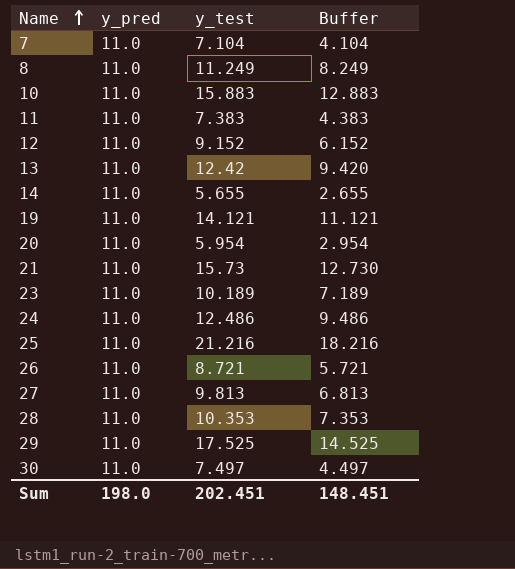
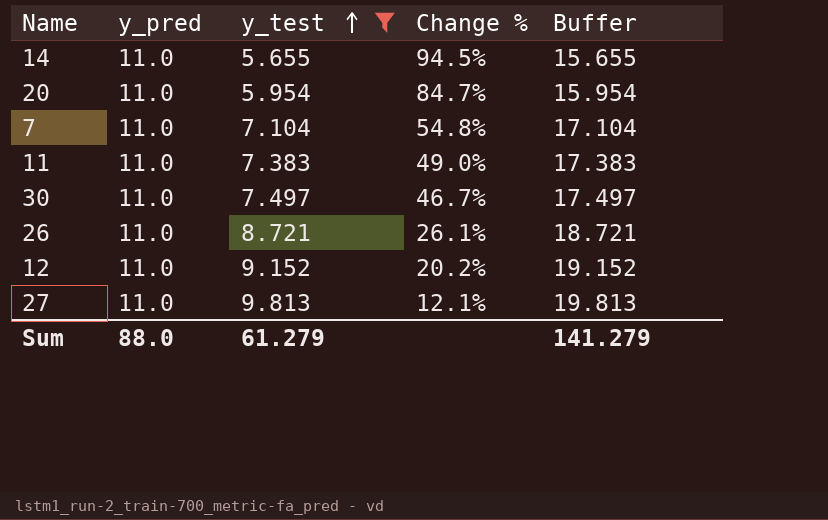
filter: none -> y_test <= 9.813
row order: Name ascending -> y_test ascending
column Change % | formula: none -> ([y_pred] - [y_test]) / [y_test]
column Buffer | formula: [y_test] - 3 -> [y_test] + 10
Sum | y_pred: 198.0 -> 88.0
Sum | y_test: 202.451 -> 61.279
Sum | Buffer: 148.451 -> 141.279

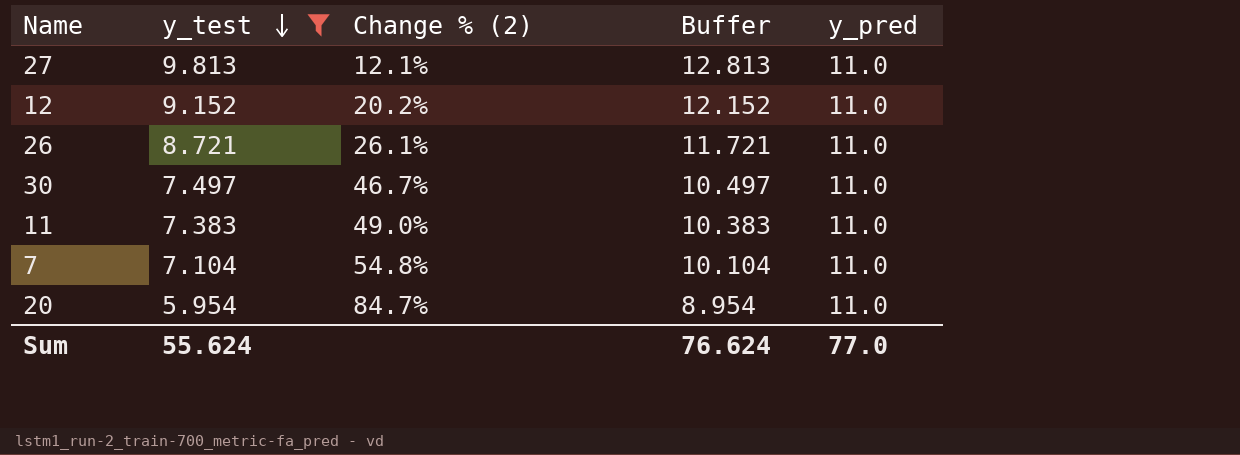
row order: y_test ascending -> y_test descending
column name: Change % -> Change % (2)
column Buffer | formula: [y_test] + 10 -> [y_test] + 3
column y_pred | position: 2 -> 5
row 14: 11.0 | 5.655 | 94.5% | 15.655 -> none
Sum | y_test: 61.279 -> 55.624
Sum | Buffer: 141.279 -> 76.624
Sum | y_pred: 88.0 -> 77.0

